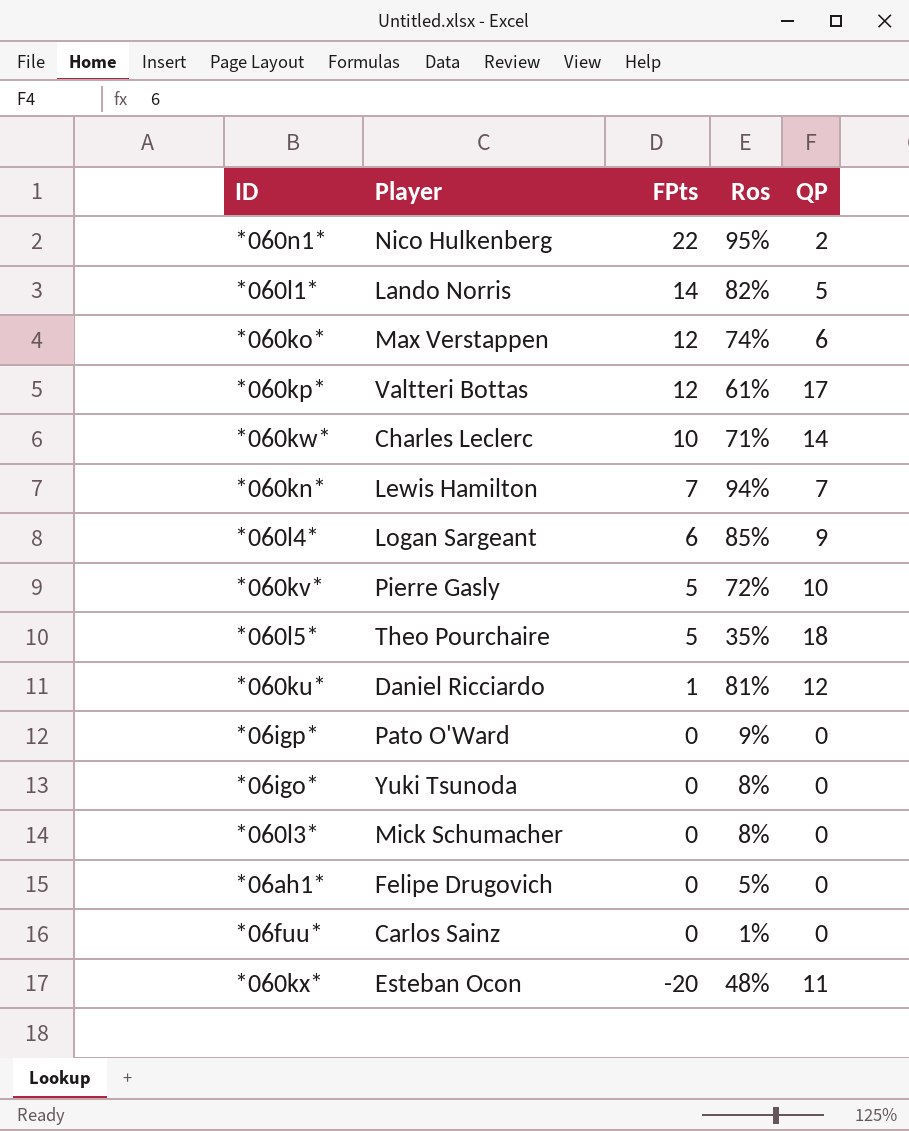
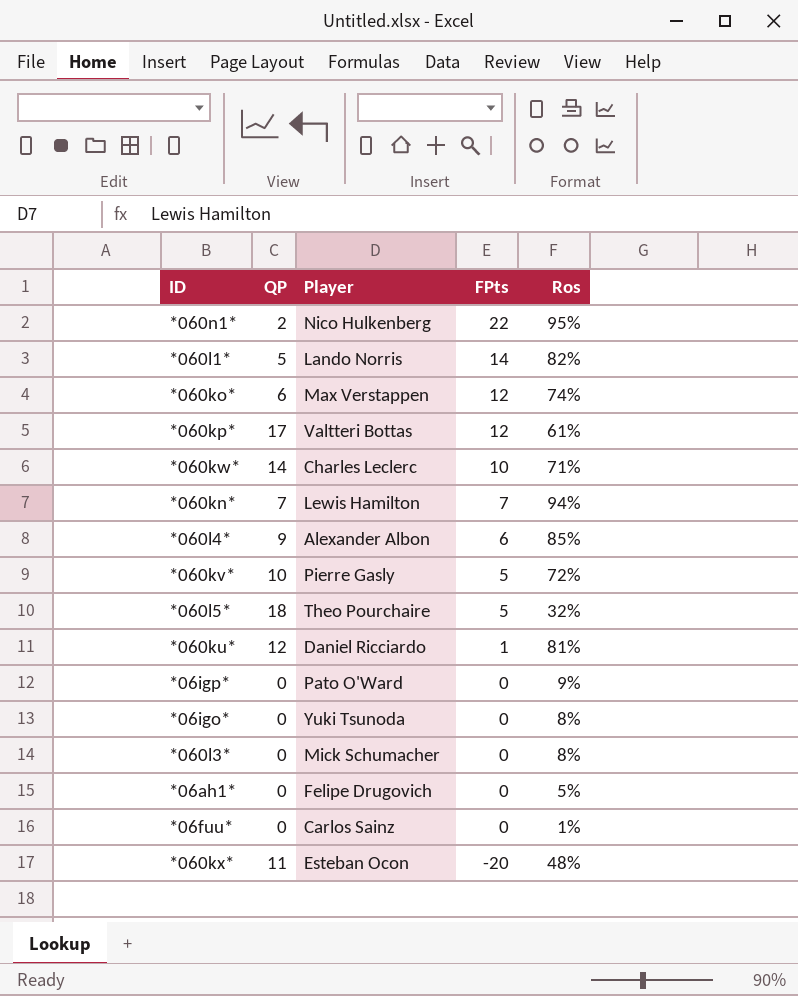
column QP | position: 5 -> 2
*060l4* | Player: Logan Sargeant -> Alexander Albon
*060l5* | Ros: 35% -> 32%

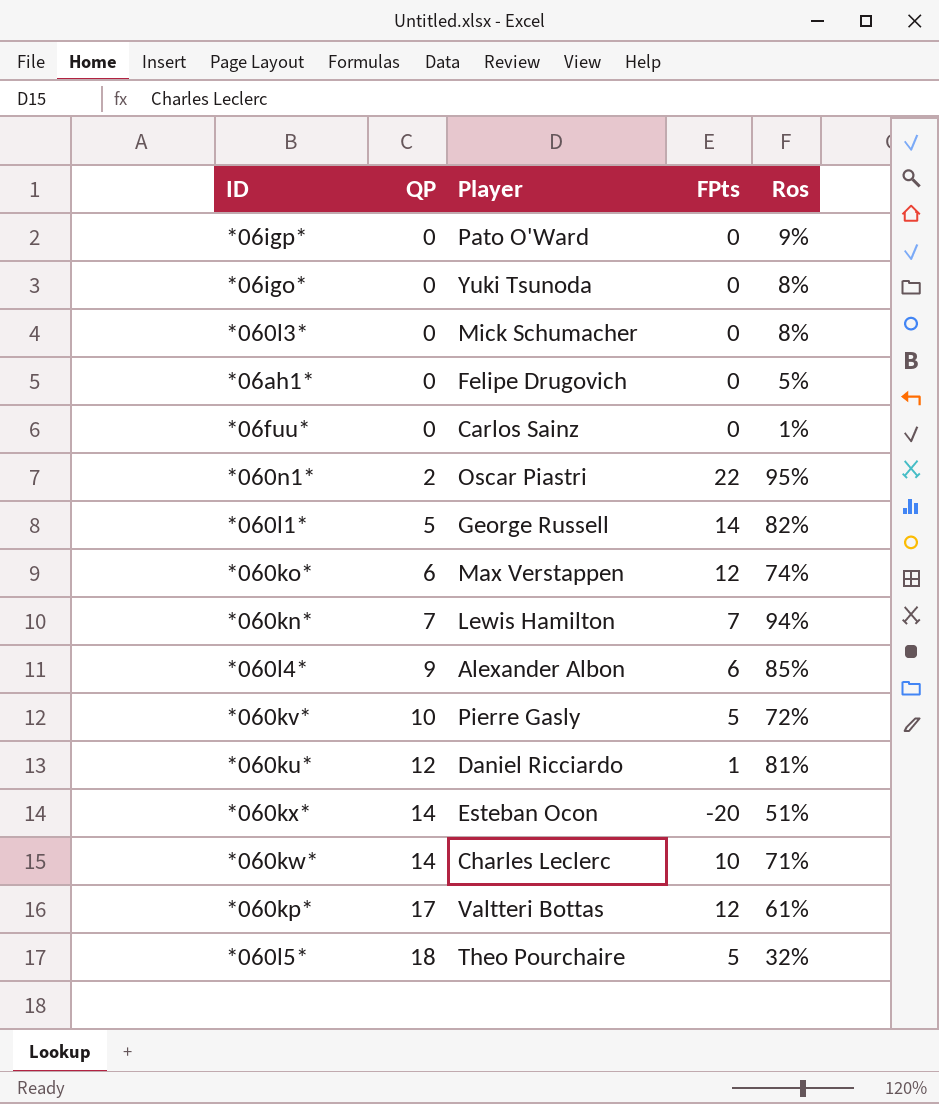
row order: FPts descending -> QP ascending
*060n1* | Player: Nico Hulkenberg -> Oscar Piastri
*060l1* | Player: Lando Norris -> George Russell
*060kx* | QP: 11 -> 14
*060kx* | Ros: 48% -> 51%

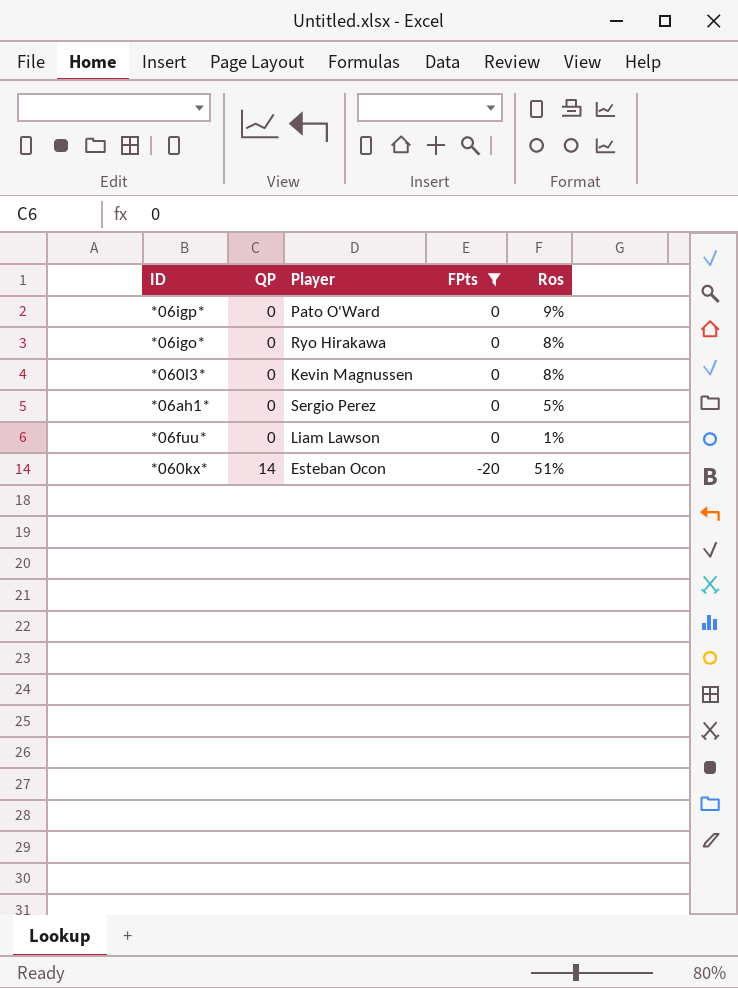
filter: none -> FPts <= 0
*06igo* | Player: Yuki Tsunoda -> Ryo Hirakawa
*060l3* | Player: Mick Schumacher -> Kevin Magnussen
*06ah1* | Player: Felipe Drugovich -> Sergio Perez
*06fuu* | Player: Carlos Sainz -> Liam Lawson

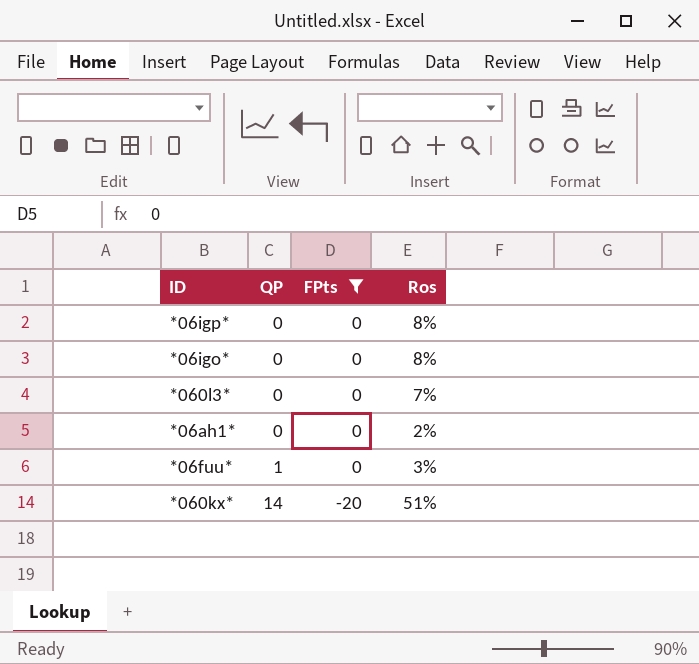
column Player | position: 3 -> none
*06igp* | Ros: 9% -> 8%
*060l3* | Ros: 8% -> 7%
*06ah1* | Ros: 5% -> 2%
*06fuu* | QP: 0 -> 1
*06fuu* | Ros: 1% -> 3%

